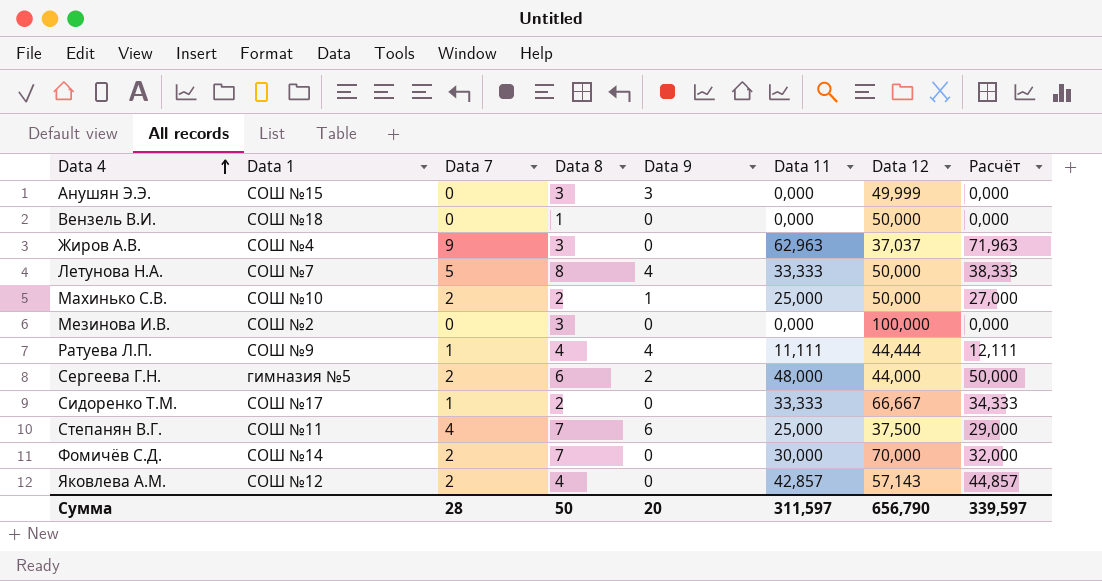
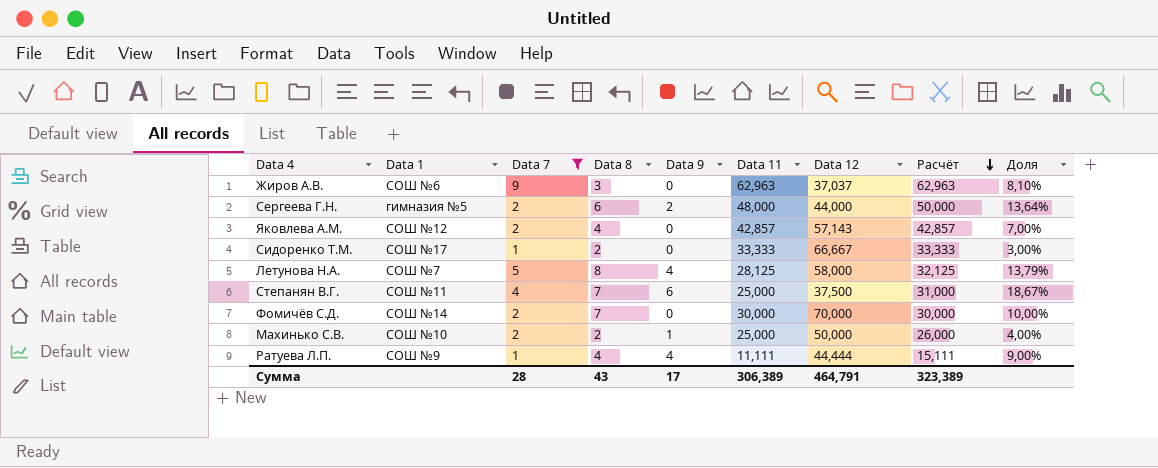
filter: none -> Data 7 != 0
row order: Data 4 ascending -> Расчёт descending
column Расчёт | formula: [Data 7] + [Data 11] -> [Data 9] + [Data 11]
column Доля | formula: none -> [Data 8] / [Data 12]
Жиров А.В. | Data 1: СОШ №4 -> СОШ №6
Летунова Н.А. | Data 11: 33,333 -> 28,125
Летунова Н.А. | Data 12: 50,000 -> 58,000
Сумма | Data 8: 50 -> 43
Сумма | Data 9: 20 -> 17
Сумма | Data 11: 311,597 -> 306,389
Сумма | Data 12: 656,790 -> 464,791
Сумма | Расчёт: 339,597 -> 323,389

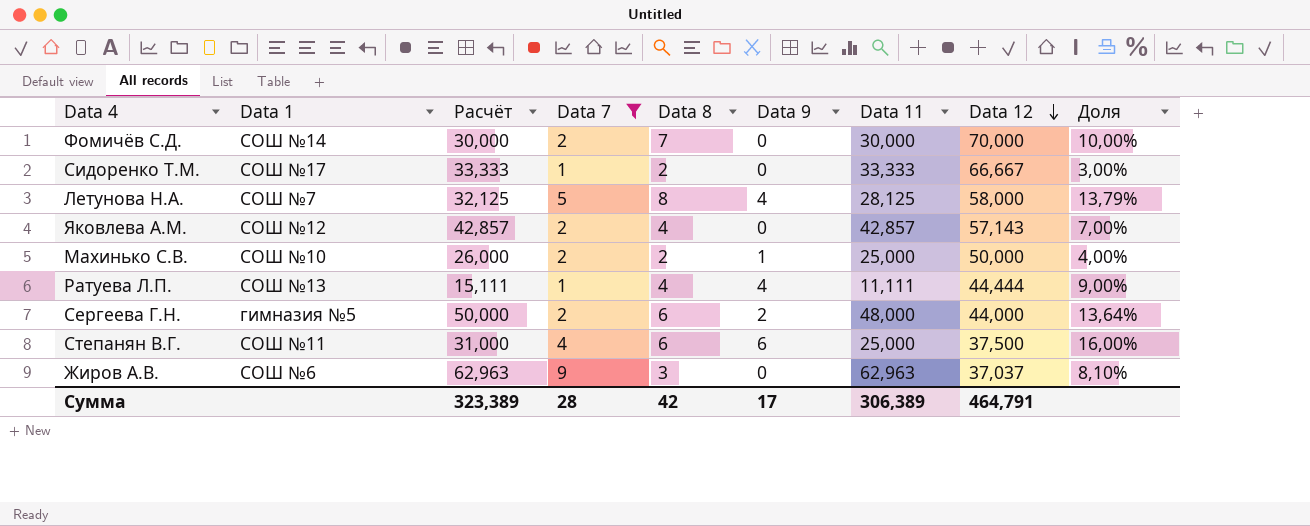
row order: Расчёт descending -> Data 12 descending
column Расчёт | position: 8 -> 3
Ратуева Л.П. | Data 1: СОШ №9 -> СОШ №13
Степанян В.Г. | Data 8: 7 -> 6
Степанян В.Г. | Доля: 18,67% -> 16,00%
Сумма | Data 8: 43 -> 42

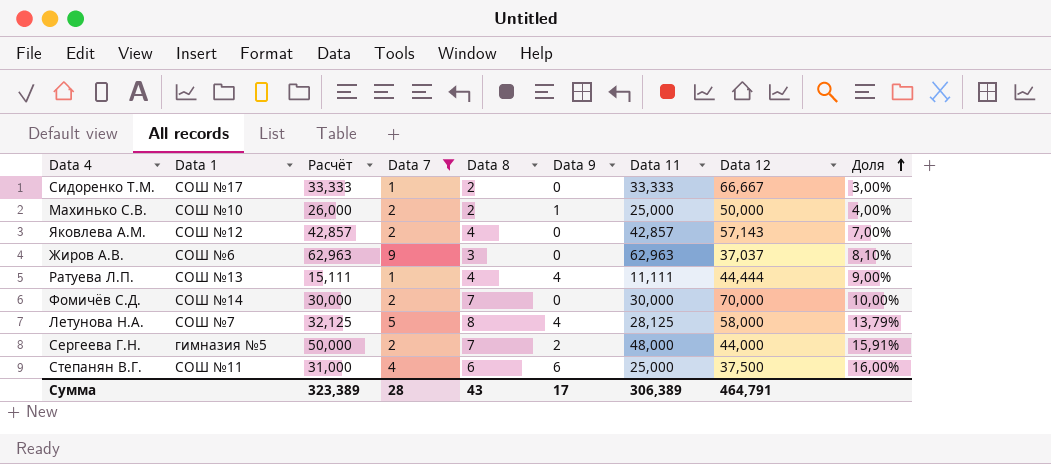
row order: Data 12 descending -> Доля ascending
Сергеева Г.Н. | Data 8: 6 -> 7
Сергеева Г.Н. | Доля: 13,64% -> 15,91%
Сумма | Data 8: 42 -> 43

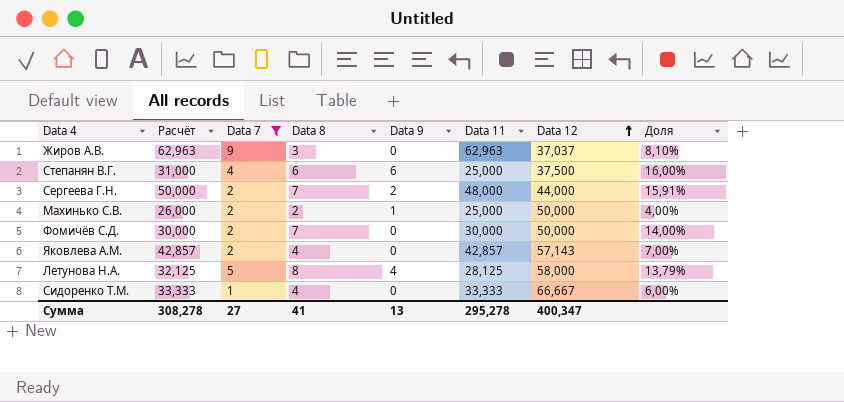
row order: Доля ascending -> Data 12 ascending
column Data 1 | position: 2 -> none
row Ратуева Л.П.: СОШ №13 | 15,111 | 1 | 4 | 4 | 11,111 | 44,444 | 9,00% -> none
Фомичёв С.Д. | Data 12: 70,000 -> 50,000
Фомичёв С.Д. | Доля: 10,00% -> 14,00%
Сидоренко Т.М. | Data 8: 2 -> 4
Сидоренко Т.М. | Доля: 3,00% -> 6,00%
Сумма | Расчёт: 323,389 -> 308,278
Сумма | Data 7: 28 -> 27
Сумма | Data 8: 43 -> 41
Сумма | Data 9: 17 -> 13
Сумма | Data 11: 306,389 -> 295,278
Сумма | Data 12: 464,791 -> 400,347

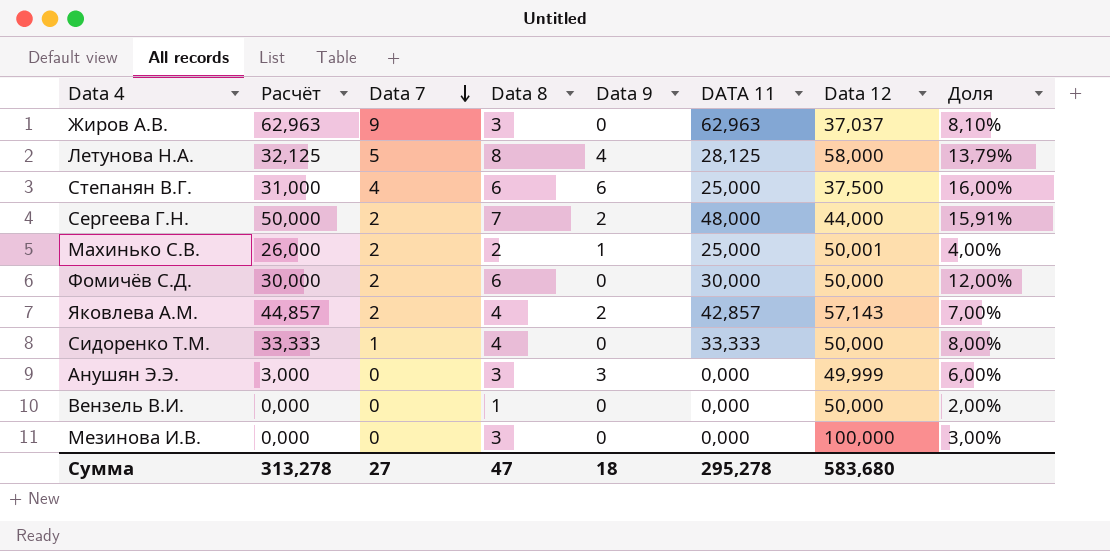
filter: Data 7 != 0 -> none
row order: Data 12 ascending -> Data 7 descending
column name: Data 11 -> DATA 11
Махинько С.В. | Data 12: 50,000 -> 50,001
Фомичёв С.Д. | Data 8: 7 -> 6
Фомичёв С.Д. | Доля: 14,00% -> 12,00%
Яковлева А.М. | Расчёт: 42,857 -> 44,857
Яковлева А.М. | Data 9: 0 -> 2
Сидоренко Т.М. | Data 12: 66,667 -> 50,000
Сидоренко Т.М. | Доля: 6,00% -> 8,00%
Сумма | Расчёт: 308,278 -> 313,278
Сумма | Data 8: 41 -> 47
Сумма | Data 9: 13 -> 18
Сумма | Data 12: 400,347 -> 583,680

